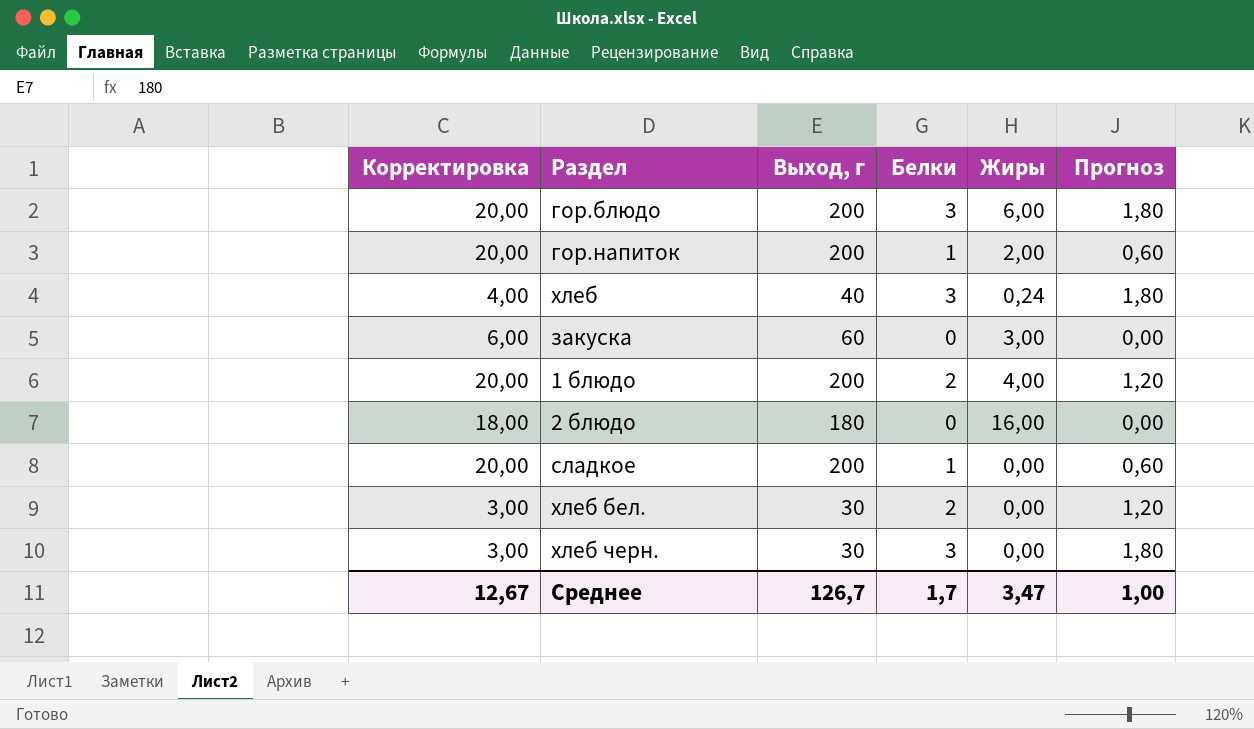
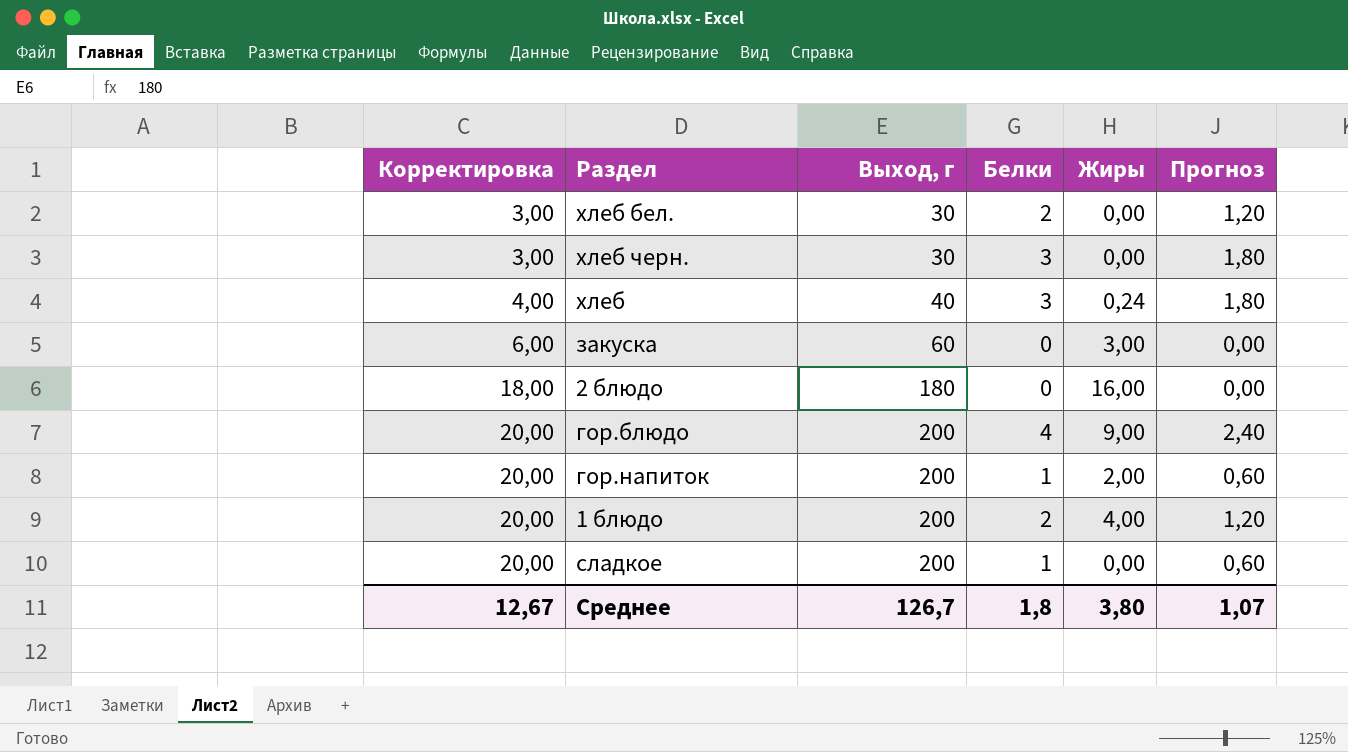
row order: none -> Корректировка ascending
гор.блюдо | Белки: 3 -> 4
гор.блюдо | Жиры: 6,00 -> 9,00
гор.блюдо | Прогноз: 1,80 -> 2,40
Среднее | Белки: 1,7 -> 1,8
Среднее | Жиры: 3,47 -> 3,80
Среднее | Прогноз: 1,00 -> 1,07

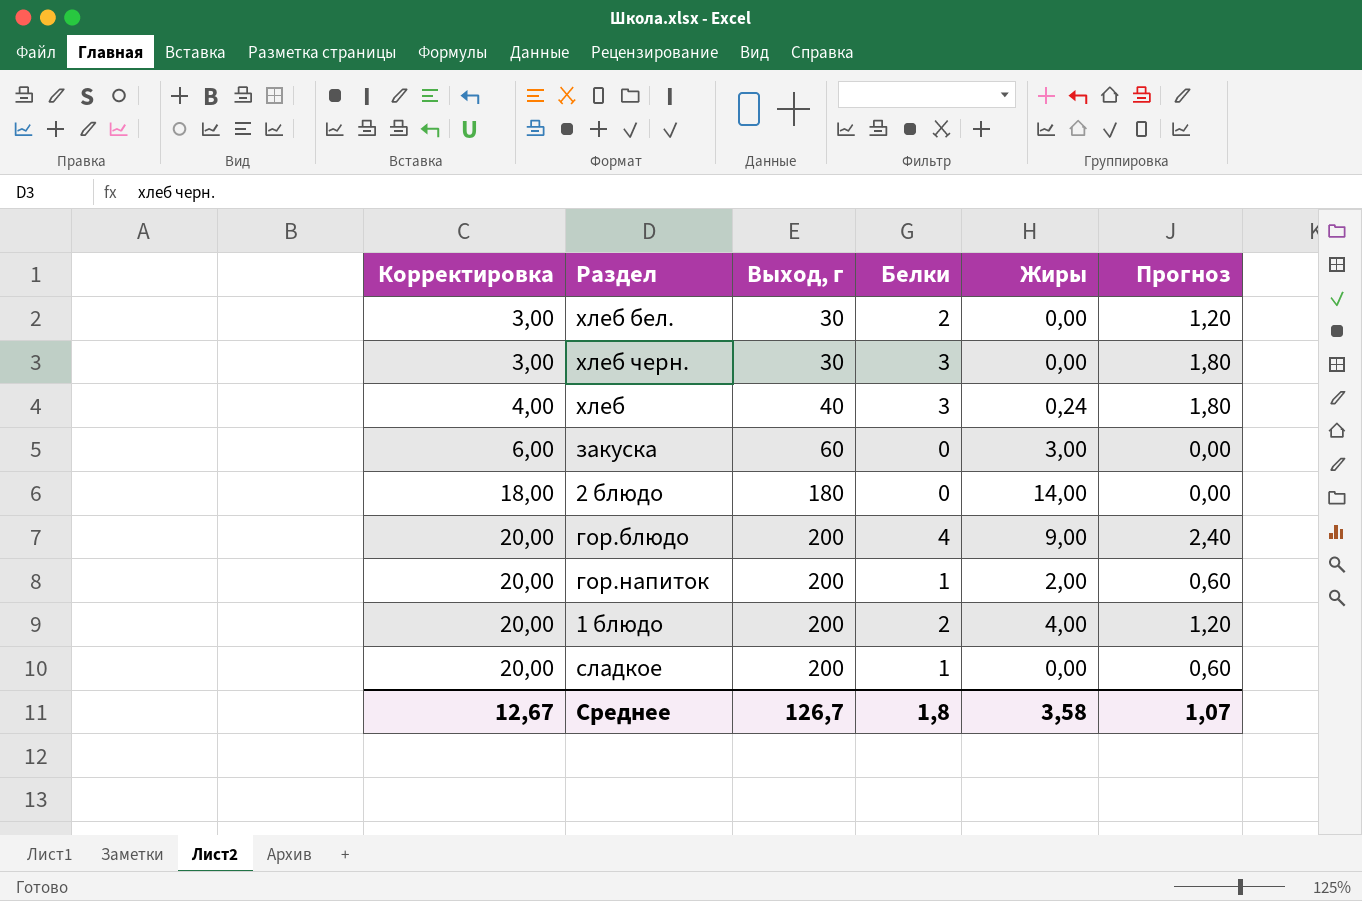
2 блюдо | Жиры: 16,00 -> 14,00
Среднее | Жиры: 3,80 -> 3,58

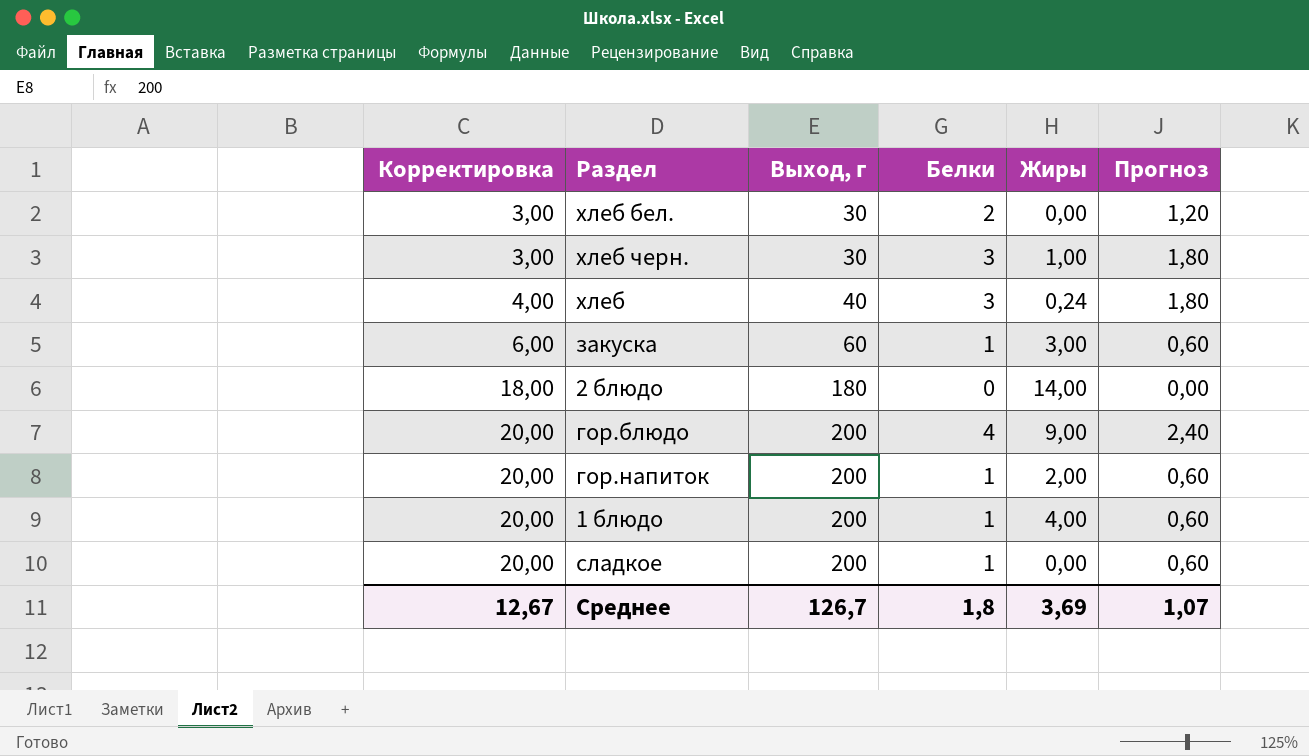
хлеб черн. | Жиры: 0,00 -> 1,00
закуска | Белки: 0 -> 1
закуска | Прогноз: 0,00 -> 0,60
1 блюдо | Белки: 2 -> 1
1 блюдо | Прогноз: 1,20 -> 0,60
Среднее | Жиры: 3,58 -> 3,69

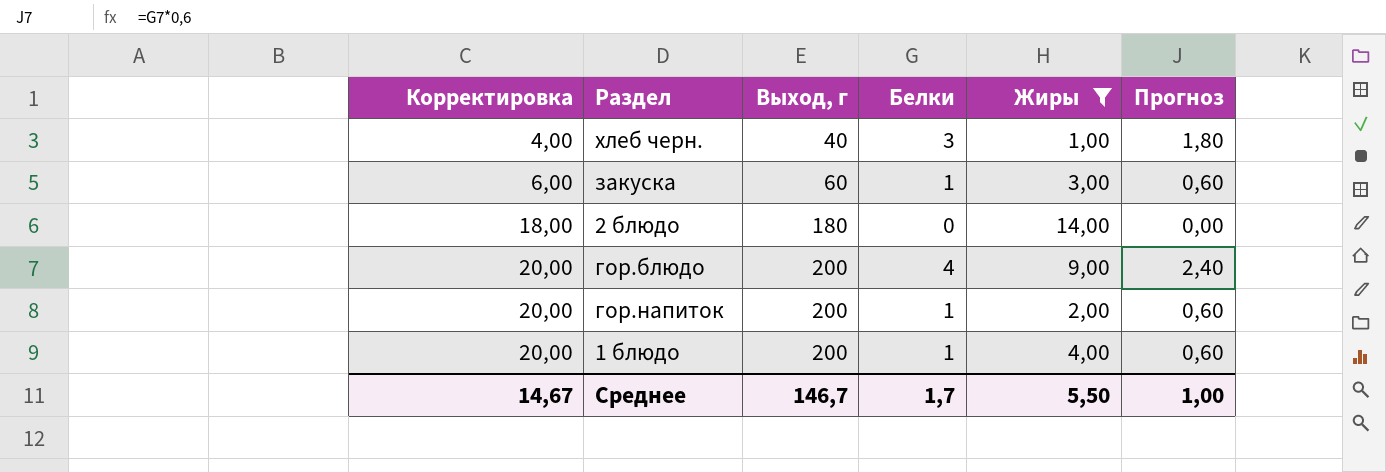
filter: none -> Жиры >= 1,00
хлеб черн. | Корректировка: 3,00 -> 4,00
хлеб черн. | Выход, г: 30 -> 40
Среднее | Корректировка: 12,67 -> 14,67
Среднее | Выход, г: 126,7 -> 146,7
Среднее | Белки: 1,8 -> 1,7
Среднее | Жиры: 3,69 -> 5,50
Среднее | Прогноз: 1,07 -> 1,00

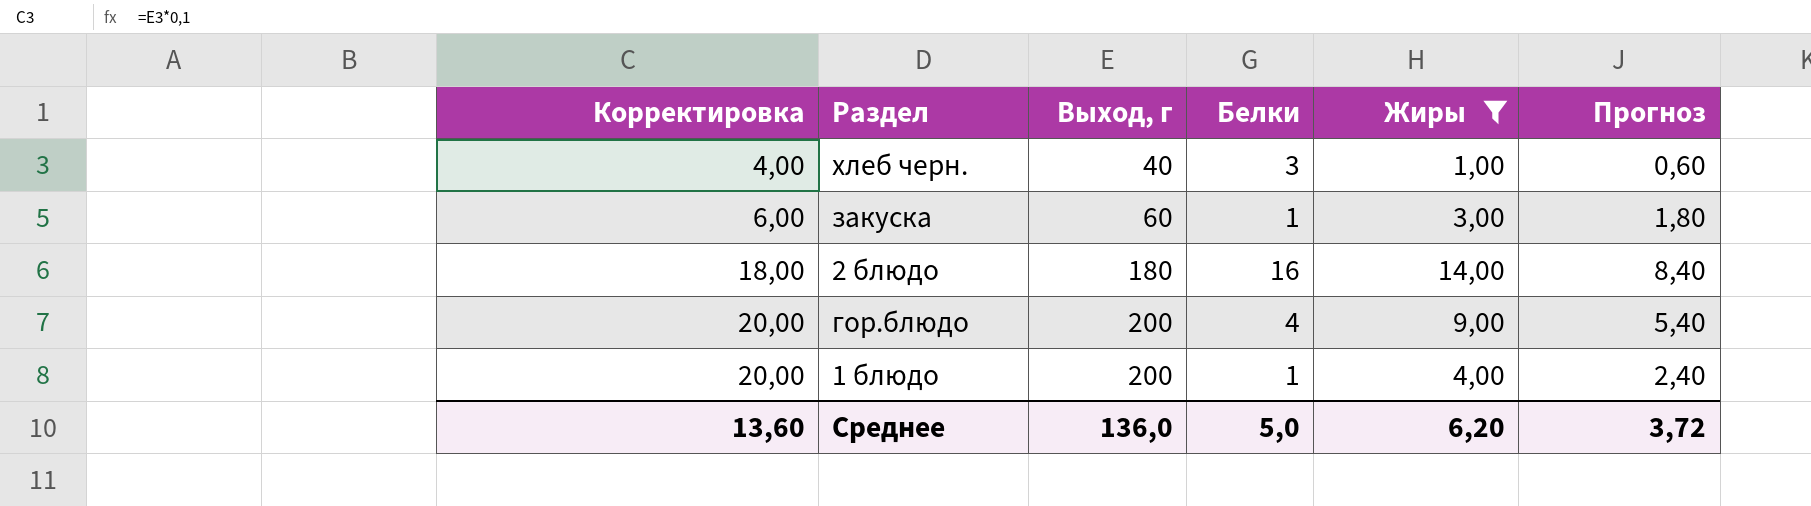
column Прогноз | formula: [Белки] * 0,6 -> [Жиры] * 0,6
row гор.напиток: 20,00 | 200 | 1 | 2,00 | 0,60 -> none
2 блюдо | Белки: 0 -> 16
Среднее | Корректировка: 14,67 -> 13,60
Среднее | Выход, г: 146,7 -> 136,0
Среднее | Белки: 1,7 -> 5,0
Среднее | Жиры: 5,50 -> 6,20
Среднее | Прогноз: 1,00 -> 3,72

